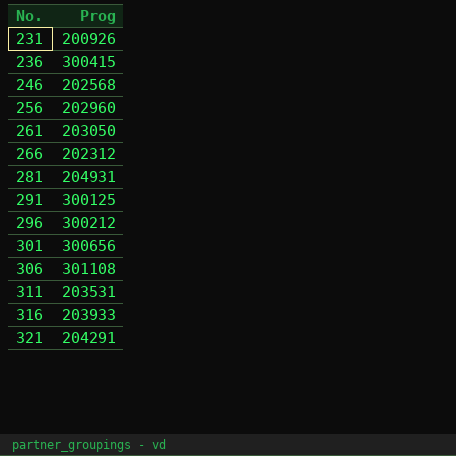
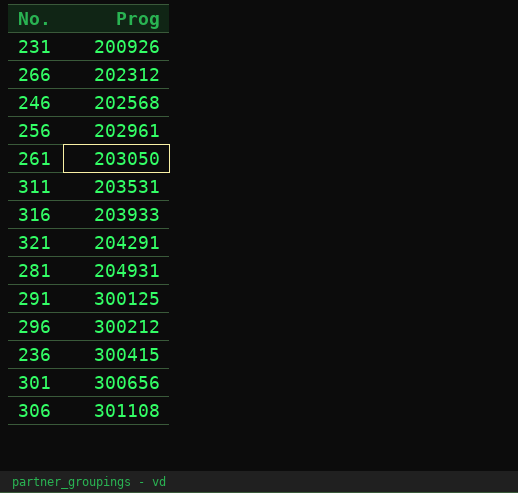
row order: No. ascending -> Prog ascending
256 | Prog: 202960 -> 202961

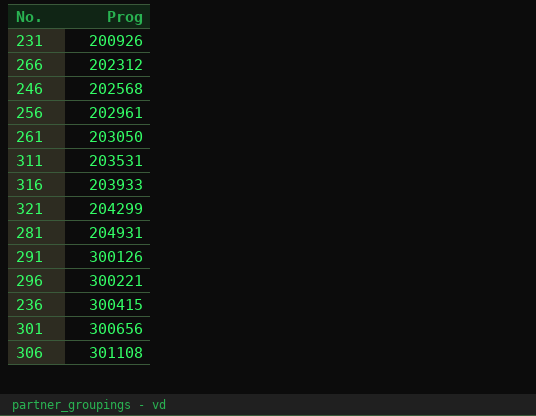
321 | Prog: 204291 -> 204299
291 | Prog: 300125 -> 300126
296 | Prog: 300212 -> 300221

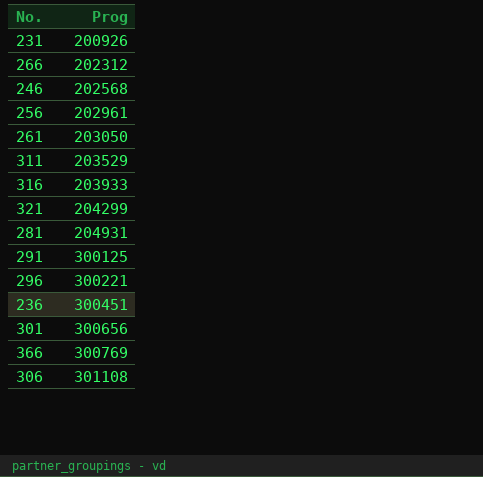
311 | Prog: 203531 -> 203529
291 | Prog: 300126 -> 300125
236 | Prog: 300415 -> 300451
row 366: none -> 300769

